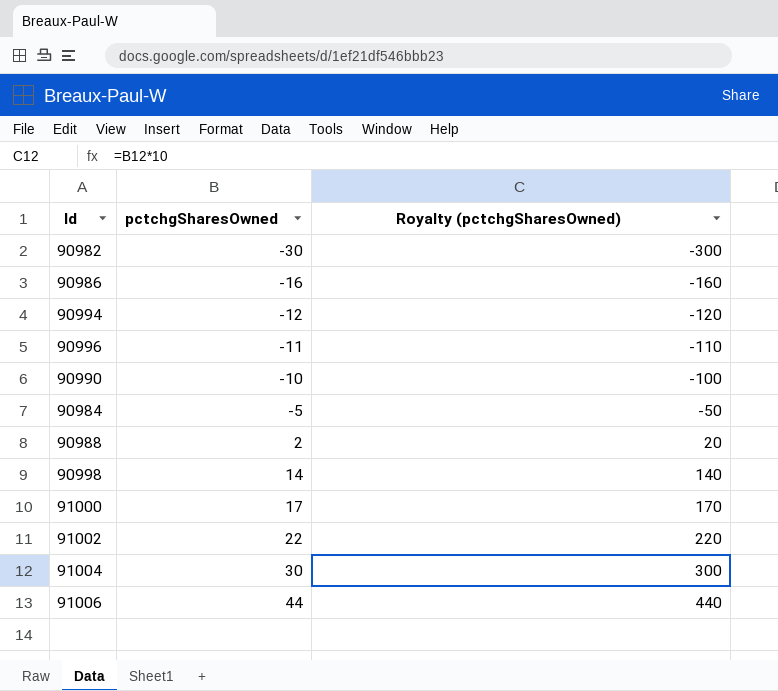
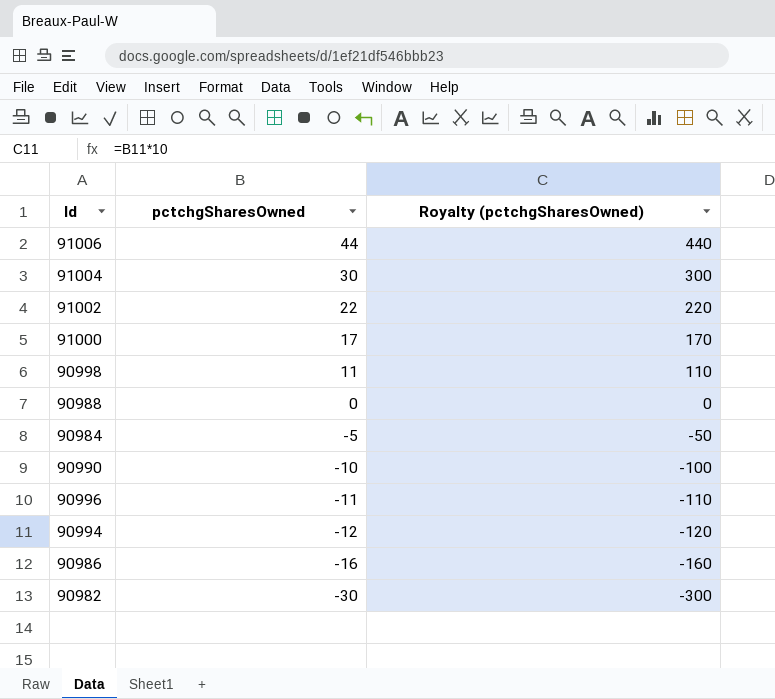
row order: pctchgSharesOwned ascending -> pctchgSharesOwned descending
90998 | pctchgSharesOwned: 14 -> 11
90998 | Royalty (pctchgSharesOwned): 140 -> 110
90988 | pctchgSharesOwned: 2 -> 0
90988 | Royalty (pctchgSharesOwned): 20 -> 0

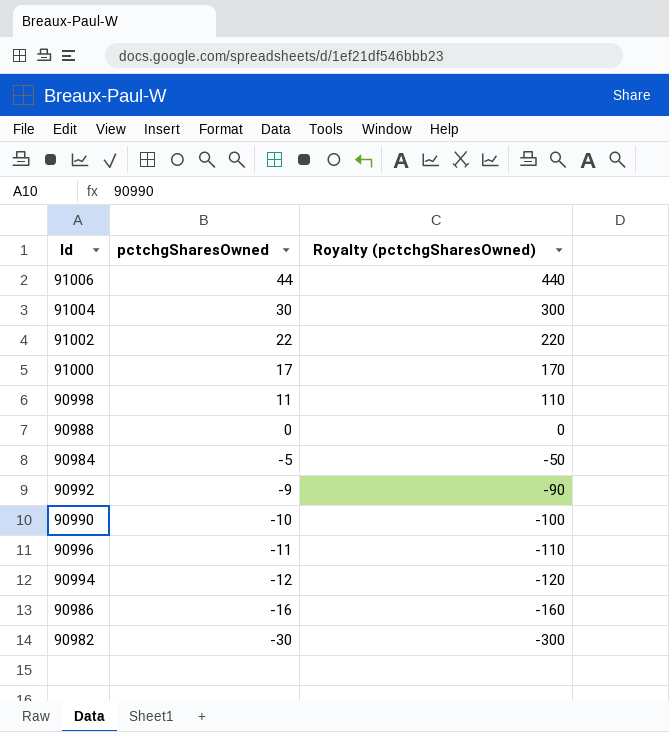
row 90992: none -> -9 | -90

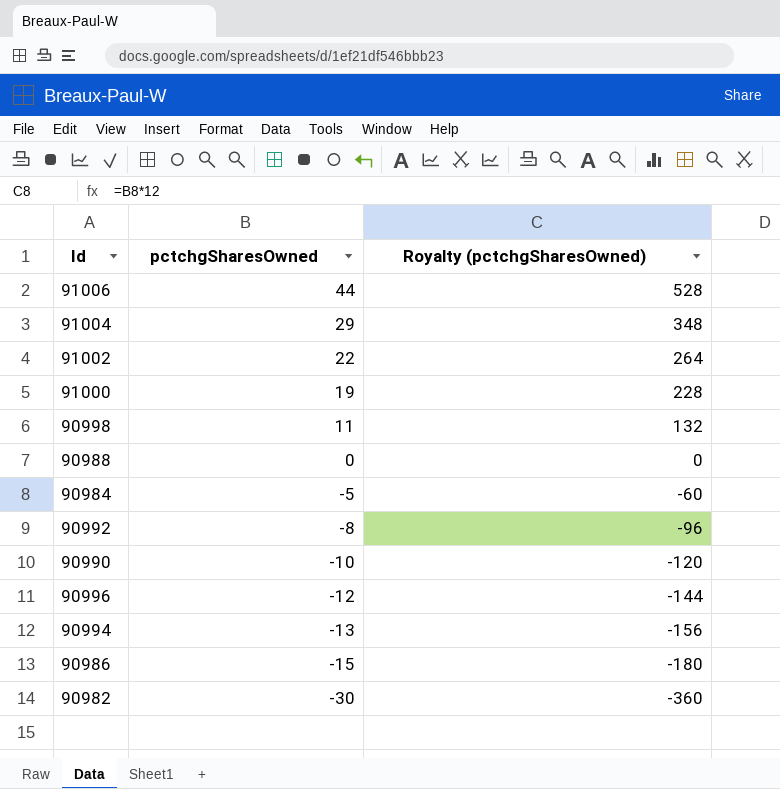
column Royalty (pctchgSharesOwned) | formula: [pctchgSharesOwned] * 10 -> [pctchgSharesOwned] * 12
91004 | pctchgSharesOwned: 30 -> 29
91000 | pctchgSharesOwned: 17 -> 19
90992 | pctchgSharesOwned: -9 -> -8
90996 | pctchgSharesOwned: -11 -> -12
90994 | pctchgSharesOwned: -12 -> -13
90986 | pctchgSharesOwned: -16 -> -15

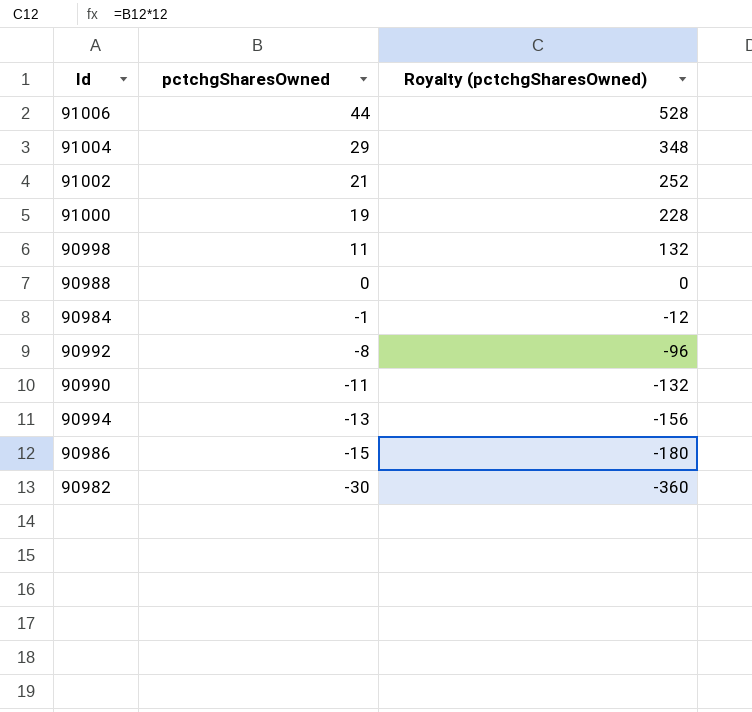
row 90996: -12 | -144 -> none
91002 | pctchgSharesOwned: 22 -> 21
91002 | Royalty (pctchgSharesOwned): 264 -> 252
90984 | pctchgSharesOwned: -5 -> -1
90984 | Royalty (pctchgSharesOwned): -60 -> -12
90990 | pctchgSharesOwned: -10 -> -11
90990 | Royalty (pctchgSharesOwned): -120 -> -132

